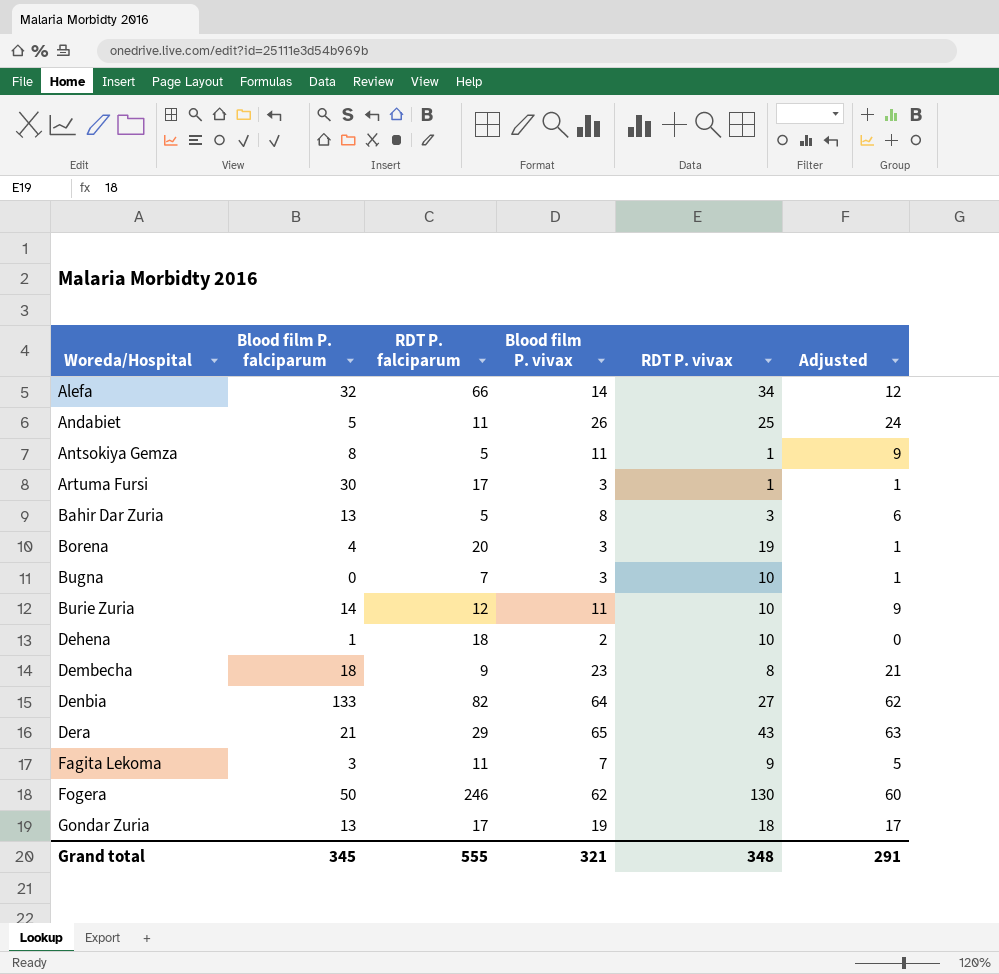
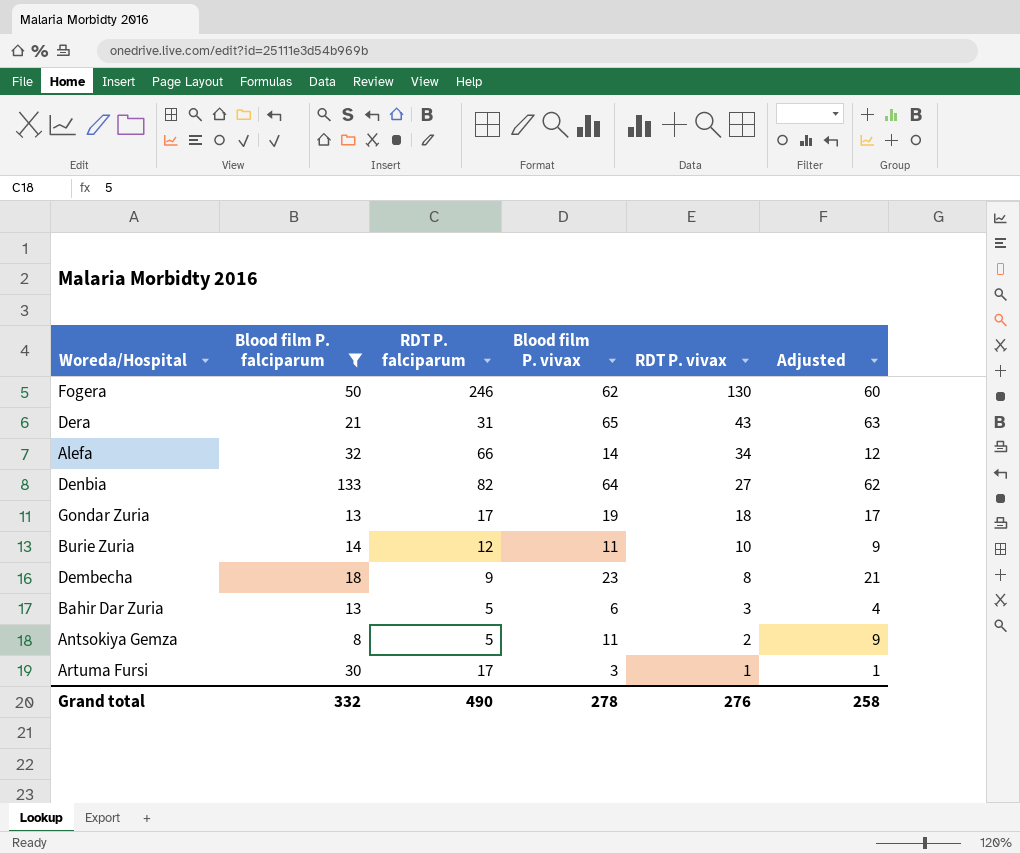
filter: none -> Blood film P. falciparum >= 8
row order: Woreda/Hospital ascending -> RDT P. vivax descending
Dera | RDT P. falciparum: 29 -> 31
Bahir Dar Zuria | Blood film P. vivax: 8 -> 6
Bahir Dar Zuria | Adjusted: 6 -> 4
Antsokiya Gemza | RDT P. vivax: 1 -> 2
Grand total | Blood film P. falciparum: 345 -> 332
Grand total | RDT P. falciparum: 555 -> 490
Grand total | Blood film P. vivax: 321 -> 278
Grand total | RDT P. vivax: 348 -> 276
Grand total | Adjusted: 291 -> 258

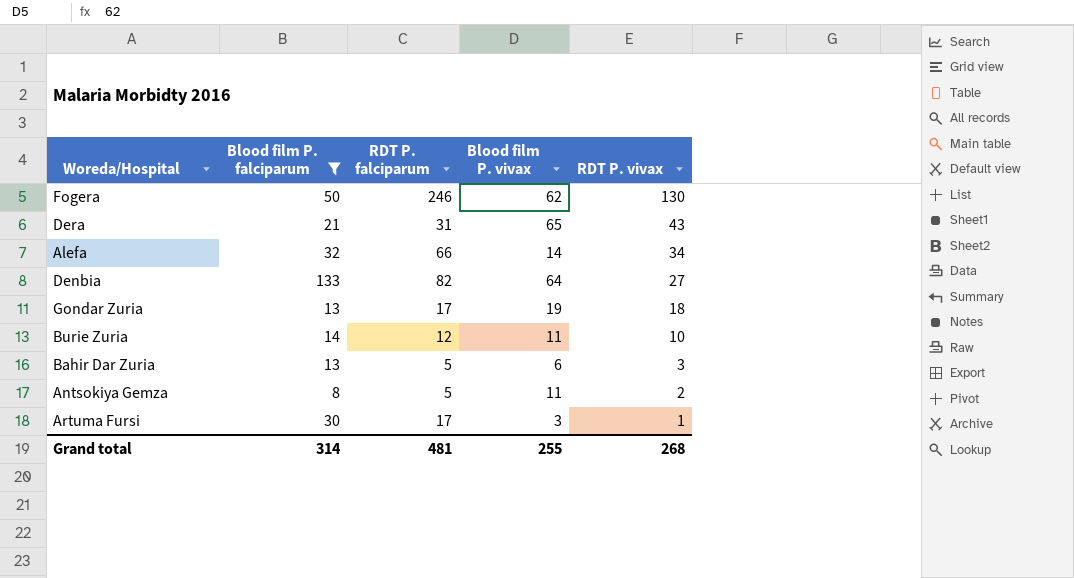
column Adjusted | formula: [Blood film P. vivax] - 2 -> none
row Dembecha: 18 | 9 | 23 | 8 | 21 -> none
Grand total | Blood film P. falciparum: 332 -> 314
Grand total | RDT P. falciparum: 490 -> 481
Grand total | Blood film P. vivax: 278 -> 255
Grand total | RDT P. vivax: 276 -> 268

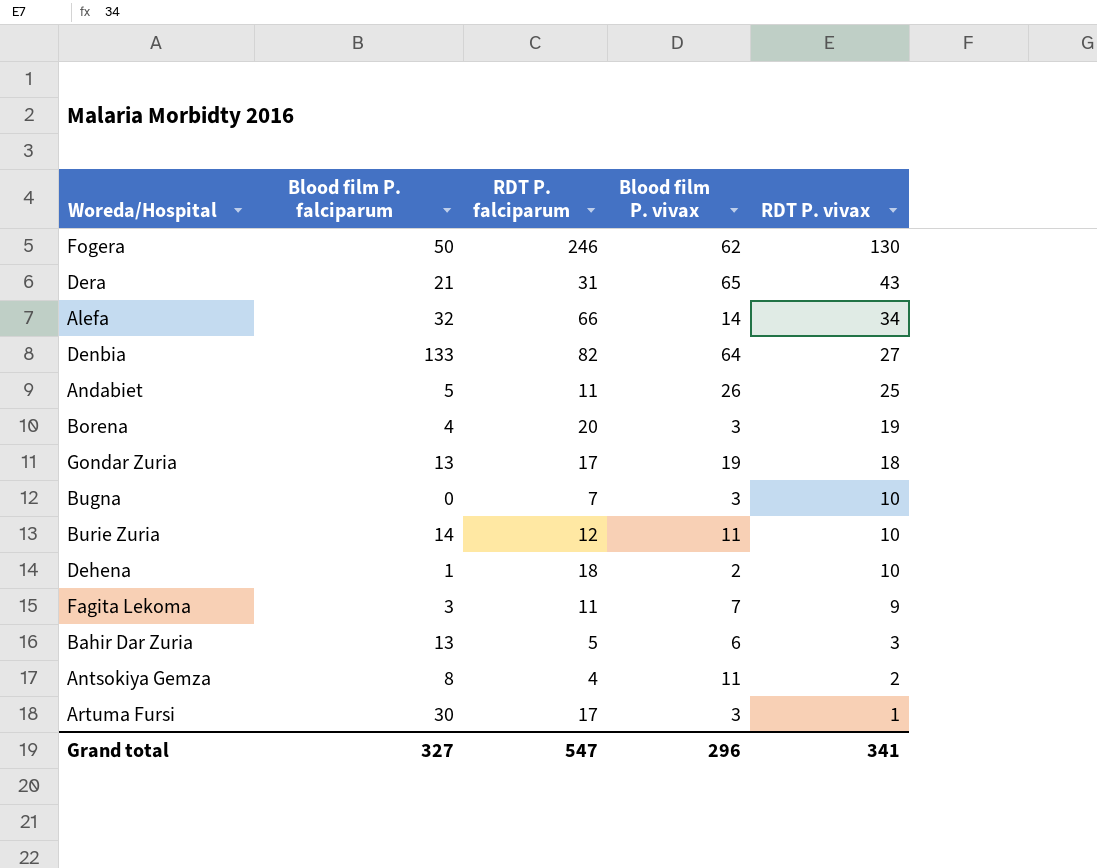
filter: Blood film P. falciparum >= 8 -> none
Antsokiya Gemza | RDT P. falciparum: 5 -> 4
Grand total | Blood film P. falciparum: 314 -> 327
Grand total | RDT P. falciparum: 481 -> 547
Grand total | Blood film P. vivax: 255 -> 296
Grand total | RDT P. vivax: 268 -> 341

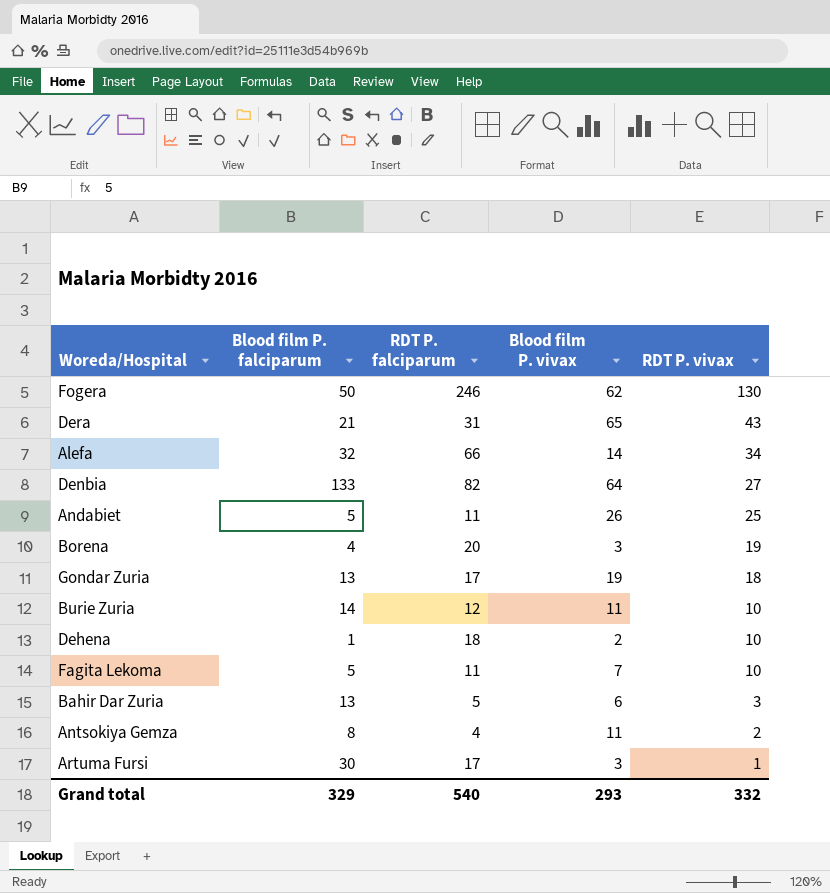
row Bugna: 0 | 7 | 3 | 10 -> none
Fagita Lekoma | Blood film P. falciparum: 3 -> 5
Fagita Lekoma | RDT P. vivax: 9 -> 10
Grand total | Blood film P. falciparum: 327 -> 329
Grand total | RDT P. falciparum: 547 -> 540
Grand total | Blood film P. vivax: 296 -> 293
Grand total | RDT P. vivax: 341 -> 332

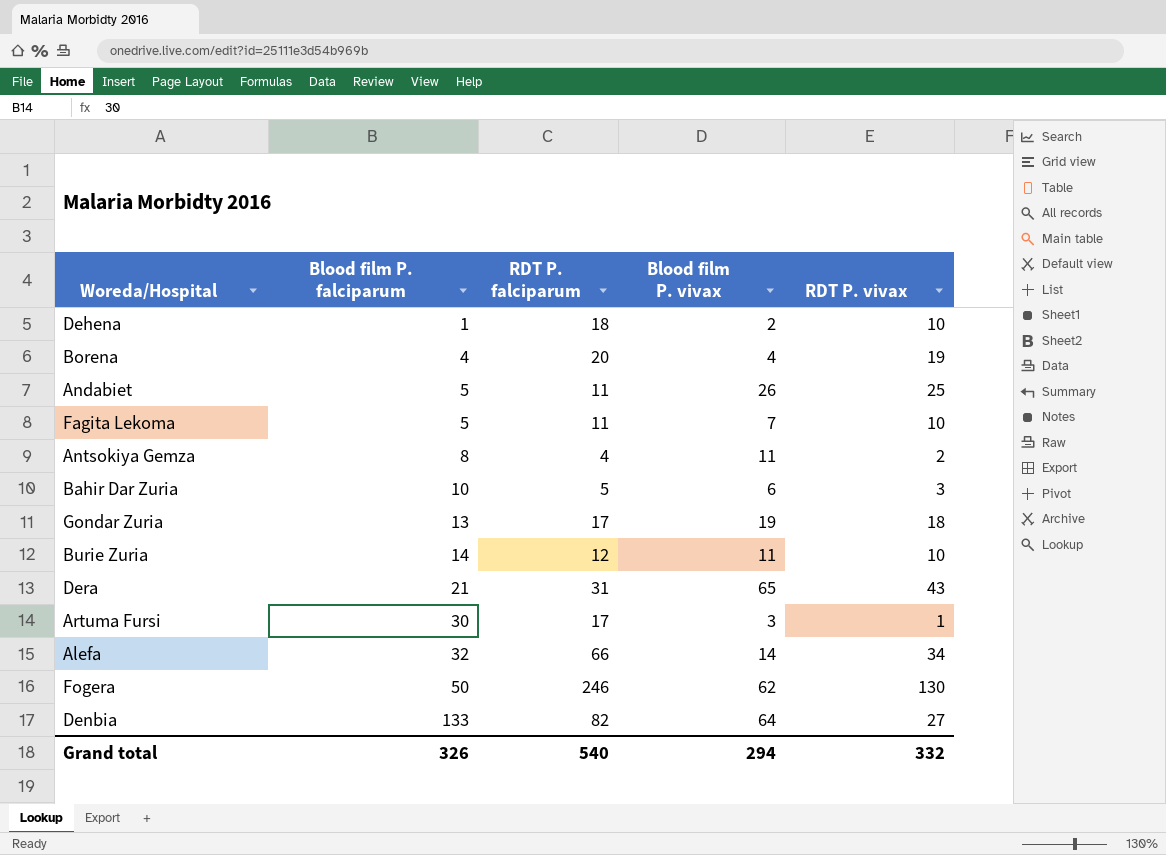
row order: RDT P. vivax descending -> Blood film P. falciparum ascending
Borena | Blood film P. vivax: 3 -> 4
Bahir Dar Zuria | Blood film P. falciparum: 13 -> 10
Grand total | Blood film P. falciparum: 329 -> 326
Grand total | Blood film P. vivax: 293 -> 294

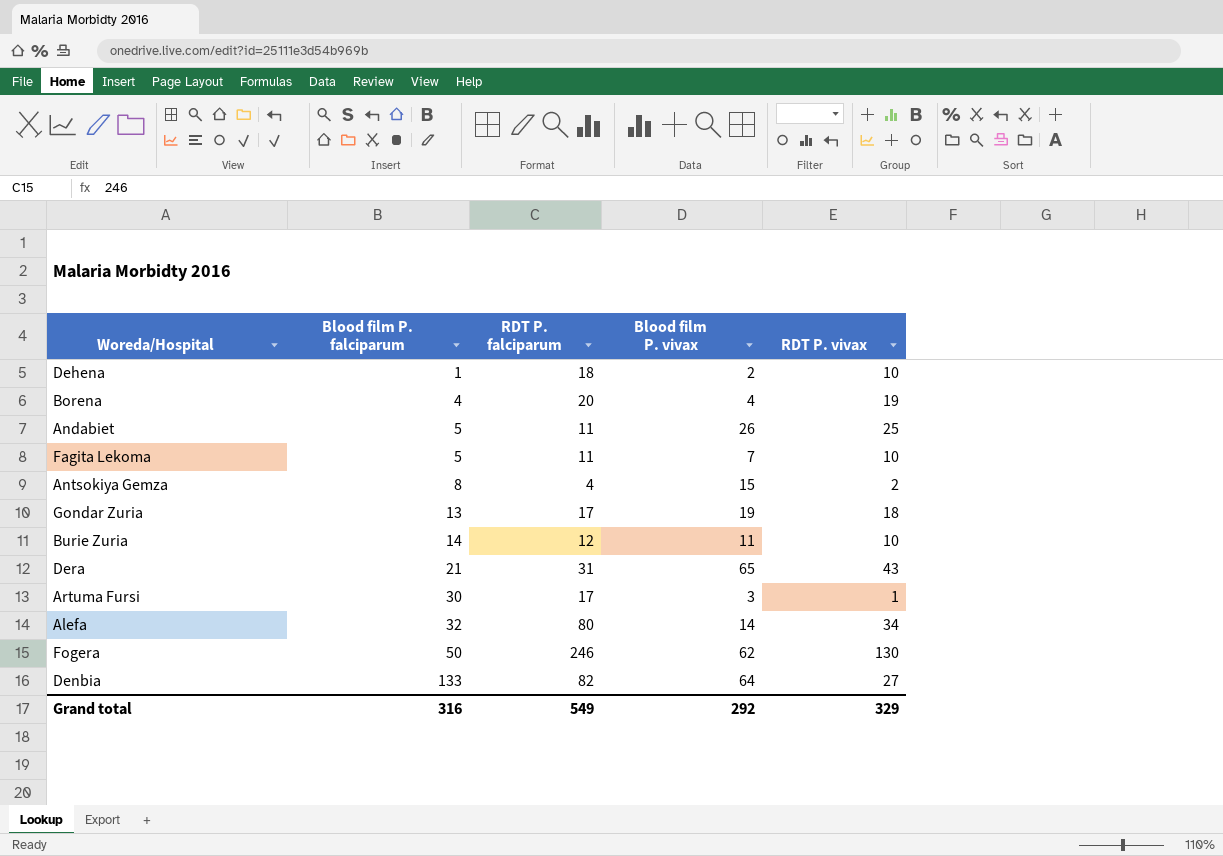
row Bahir Dar Zuria: 10 | 5 | 6 | 3 -> none
Antsokiya Gemza | Blood film P. vivax: 11 -> 15
Alefa | RDT P. falciparum: 66 -> 80
Grand total | Blood film P. falciparum: 326 -> 316
Grand total | RDT P. falciparum: 540 -> 549
Grand total | Blood film P. vivax: 294 -> 292
Grand total | RDT P. vivax: 332 -> 329

